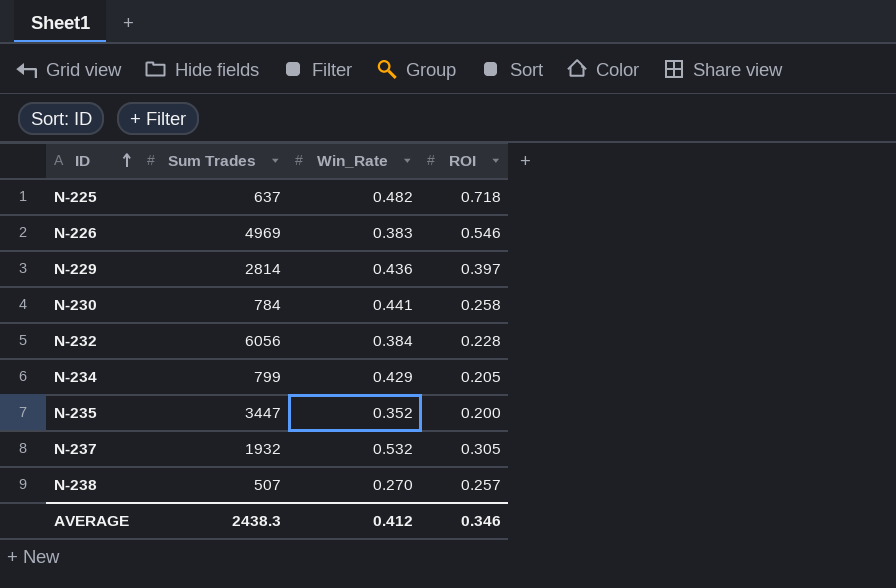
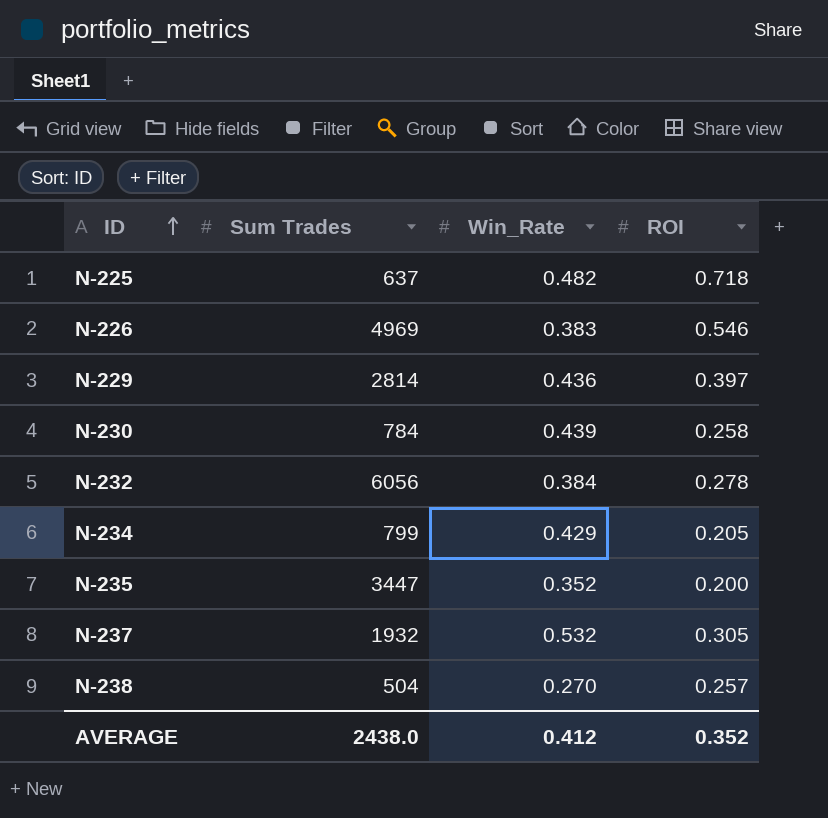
N-230 | Win_Rate: 0.441 -> 0.439
N-232 | ROI: 0.228 -> 0.278
N-238 | Sum Trades: 507 -> 504
AVERAGE | Sum Trades: 2438.3 -> 2438.0
AVERAGE | ROI: 0.346 -> 0.352

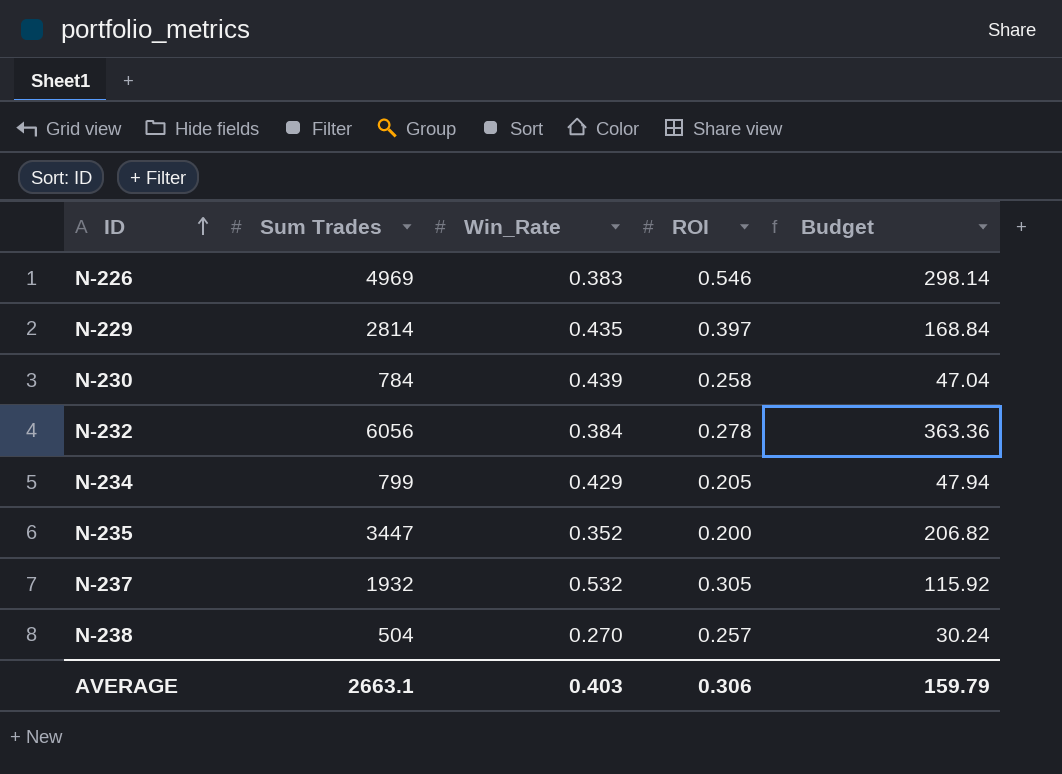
column Budget | formula: none -> [Sum Trades] * 0.06
row N-225: 637 | 0.482 | 0.718 -> none
N-229 | Win_Rate: 0.436 -> 0.435
AVERAGE | Sum Trades: 2438.0 -> 2663.1
AVERAGE | Win_Rate: 0.412 -> 0.403
AVERAGE | ROI: 0.352 -> 0.306

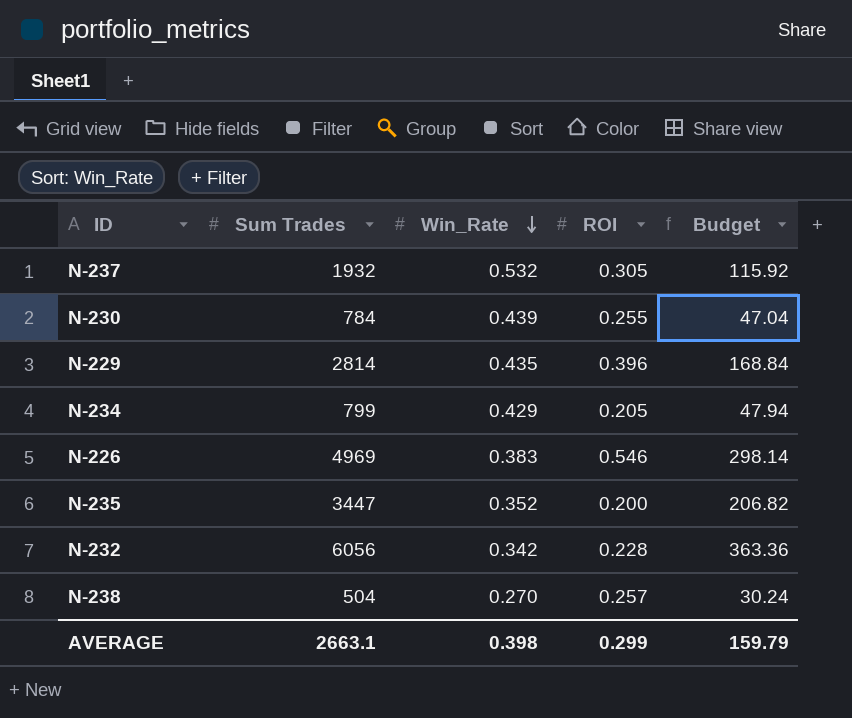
row order: ID ascending -> Win_Rate descending
N-230 | ROI: 0.258 -> 0.255
N-229 | ROI: 0.397 -> 0.396
N-232 | Win_Rate: 0.384 -> 0.342
N-232 | ROI: 0.278 -> 0.228
AVERAGE | Win_Rate: 0.403 -> 0.398
AVERAGE | ROI: 0.306 -> 0.299

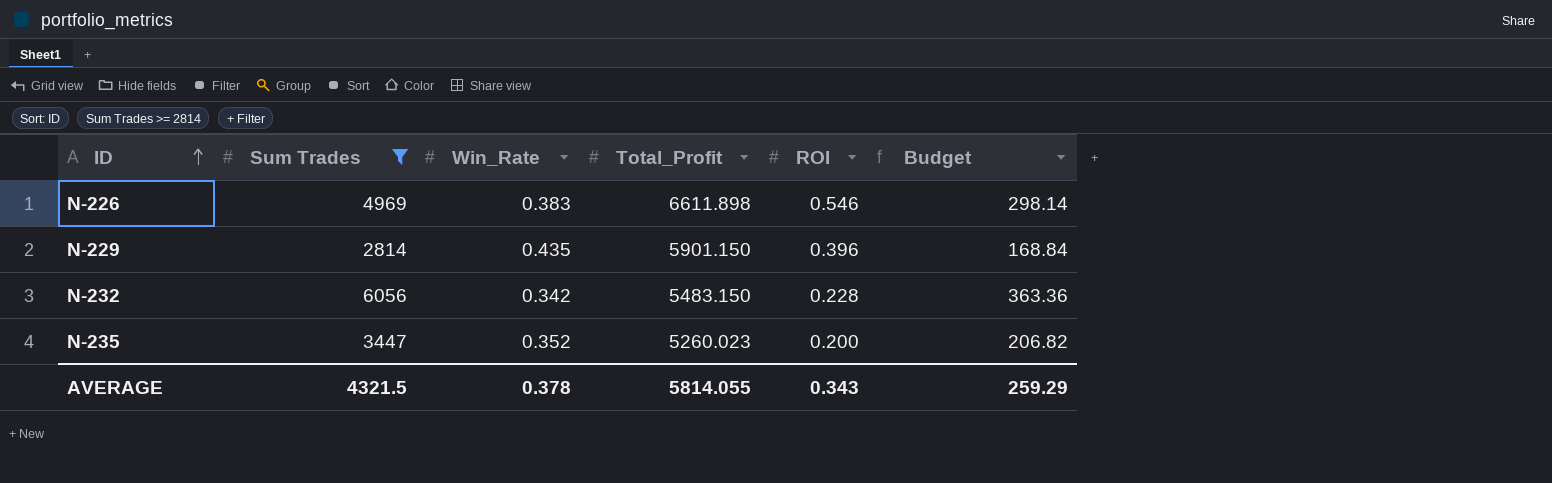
filter: none -> Sum Trades >= 2814
row order: Win_Rate descending -> ID ascending
column Total_Profit | position: none -> 4
AVERAGE | Sum Trades: 2663.1 -> 4321.5
AVERAGE | Win_Rate: 0.398 -> 0.378
AVERAGE | ROI: 0.299 -> 0.343
AVERAGE | Budget: 159.79 -> 259.29

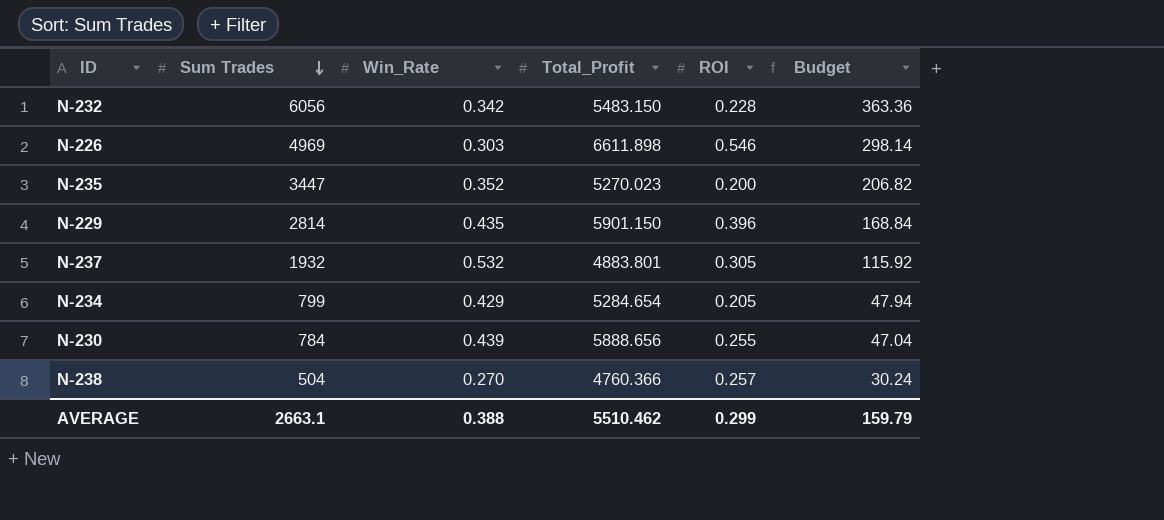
filter: Sum Trades >= 2814 -> none
row order: ID ascending -> Sum Trades descending
N-226 | Win_Rate: 0.383 -> 0.303
N-235 | Total_Profit: 5260.023 -> 5270.023
AVERAGE | Sum Trades: 4321.5 -> 2663.1
AVERAGE | Win_Rate: 0.378 -> 0.388
AVERAGE | Total_Profit: 5814.055 -> 5510.462
AVERAGE | ROI: 0.343 -> 0.299
AVERAGE | Budget: 259.29 -> 159.79

